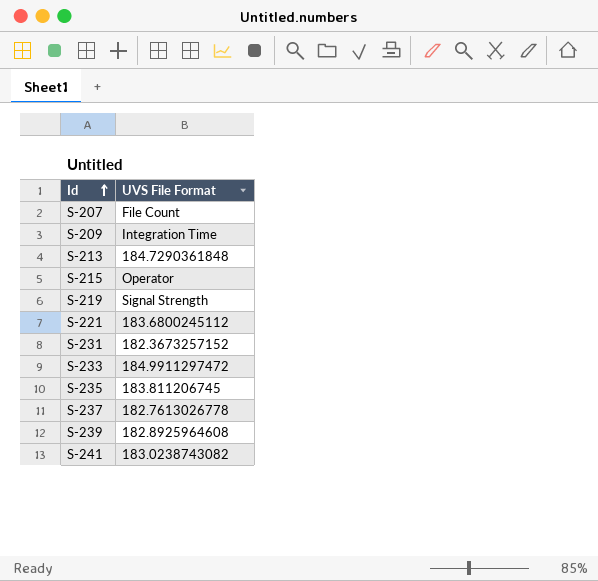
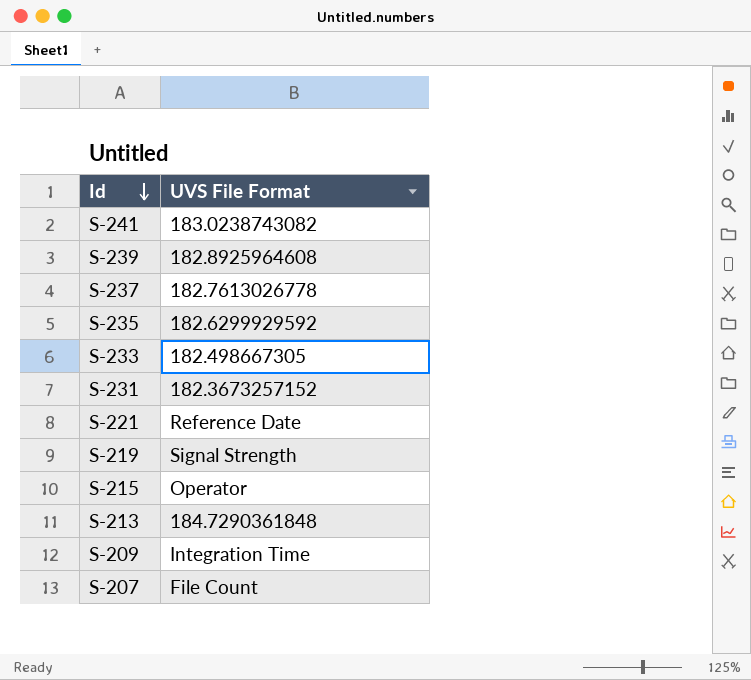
row order: Id ascending -> Id descending
S-235 | UVS File Format: 183.811206745 -> 182.6299929592
S-233 | UVS File Format: 184.9911297472 -> 182.498667305
S-221 | UVS File Format: 183.6800245112 -> Reference Date

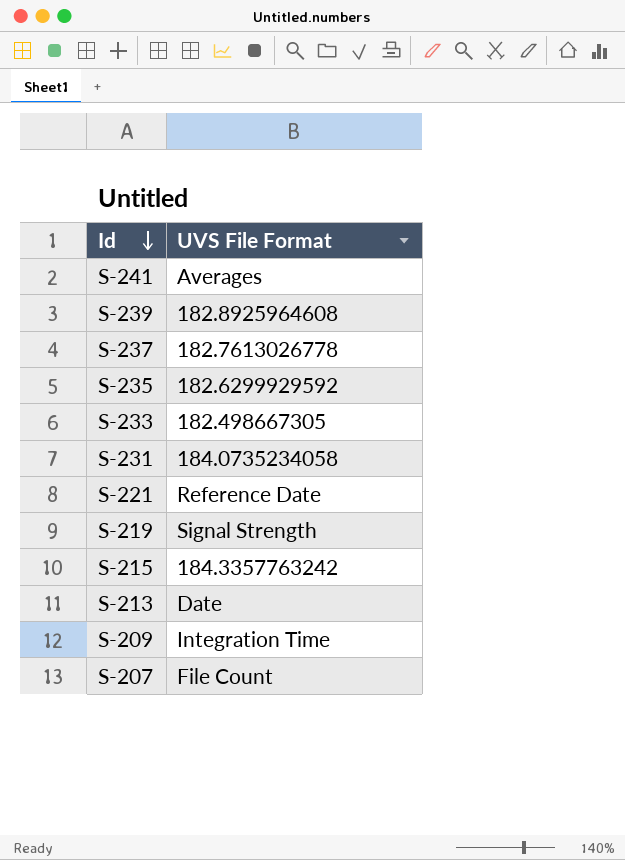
S-241 | UVS File Format: 183.0238743082 -> Averages
S-231 | UVS File Format: 182.3673257152 -> 184.0735234058
S-215 | UVS File Format: Operator -> 184.3357763242
S-213 | UVS File Format: 184.7290361848 -> Date

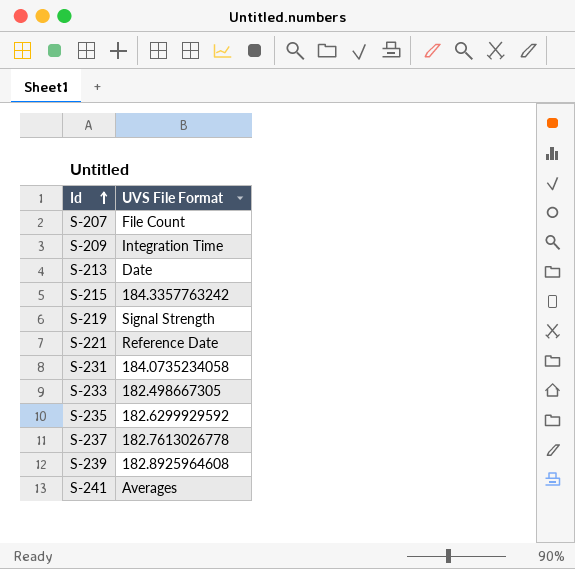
row order: Id descending -> Id ascending

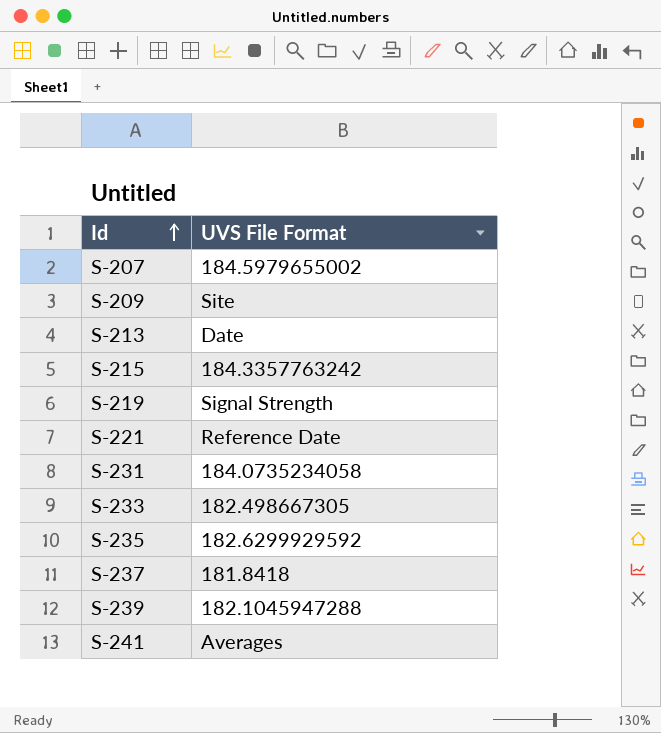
S-207 | UVS File Format: File Count -> 184.5979655002
S-209 | UVS File Format: Integration Time -> Site
S-237 | UVS File Format: 182.7613026778 -> 181.8418
S-239 | UVS File Format: 182.8925964608 -> 182.1045947288

